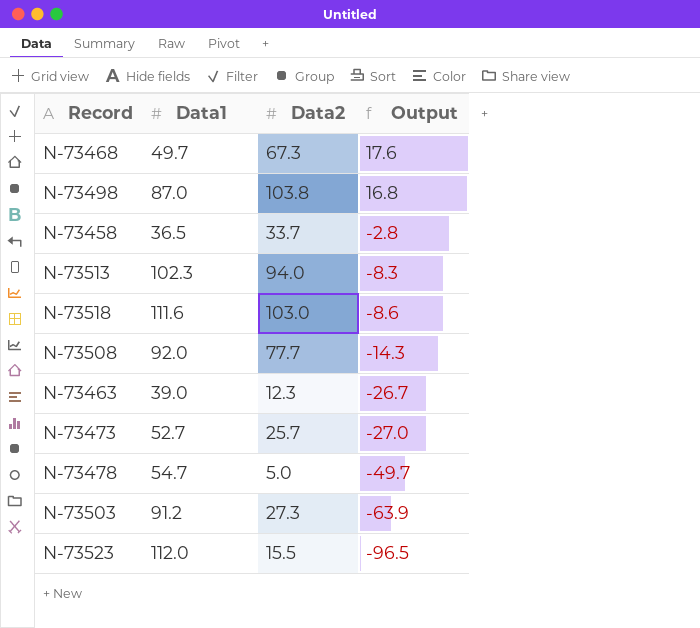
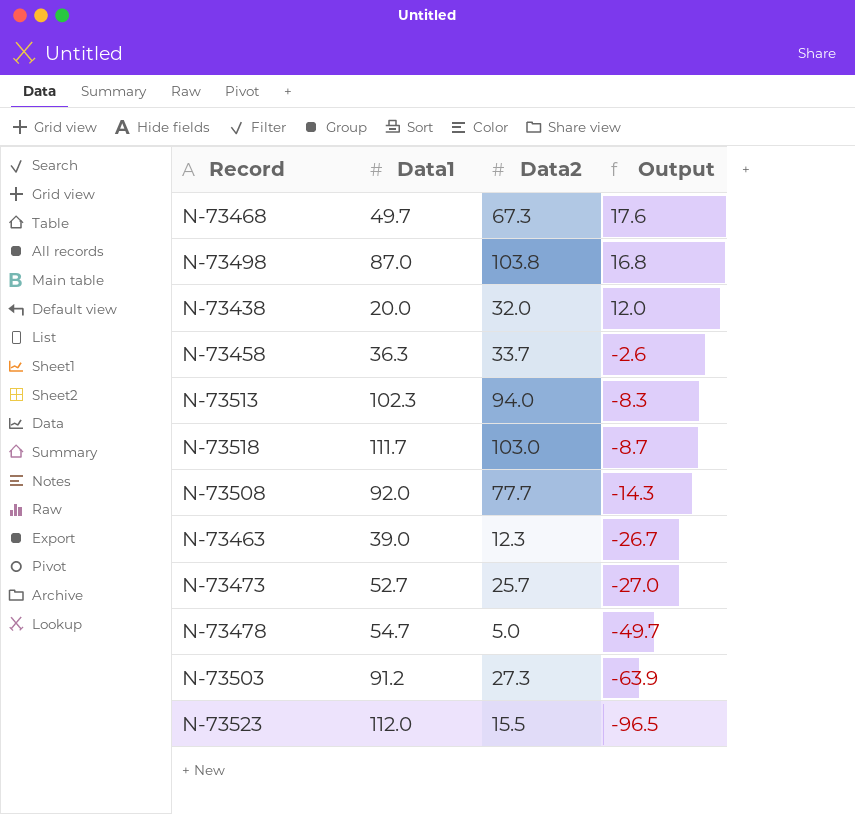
row N-73438: none -> 20.0 | 32.0 | 12.0
N-73458 | Data1: 36.5 -> 36.3
N-73458 | Output: -2.8 -> -2.6
N-73518 | Data1: 111.6 -> 111.7
N-73518 | Output: -8.6 -> -8.7

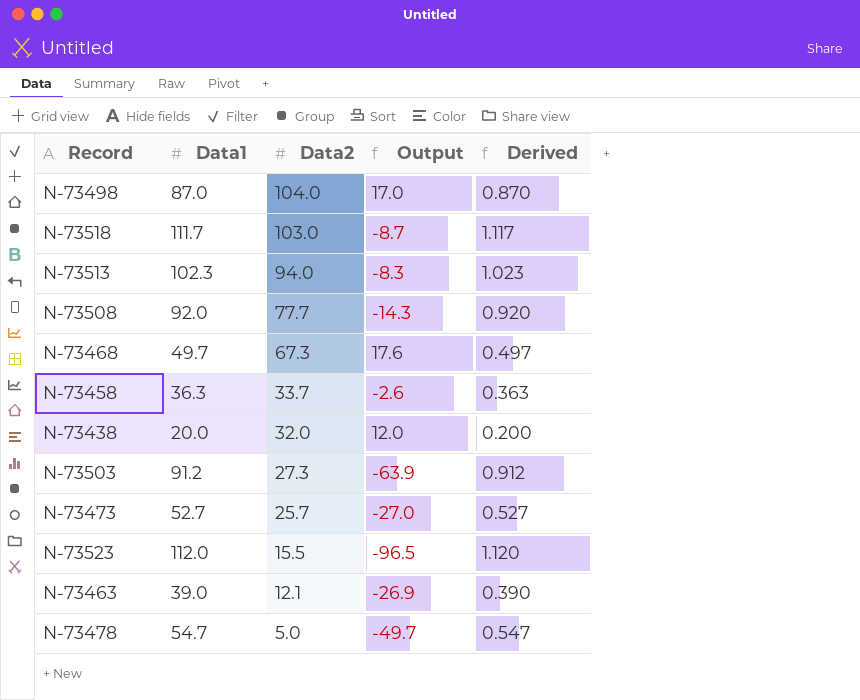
row order: Output descending -> Data2 descending
column Derived | formula: none -> [Data1] * 0.01
N-73498 | Data2: 103.8 -> 104.0
N-73498 | Output: 16.8 -> 17.0
N-73463 | Data2: 12.3 -> 12.1
N-73463 | Output: -26.7 -> -26.9

